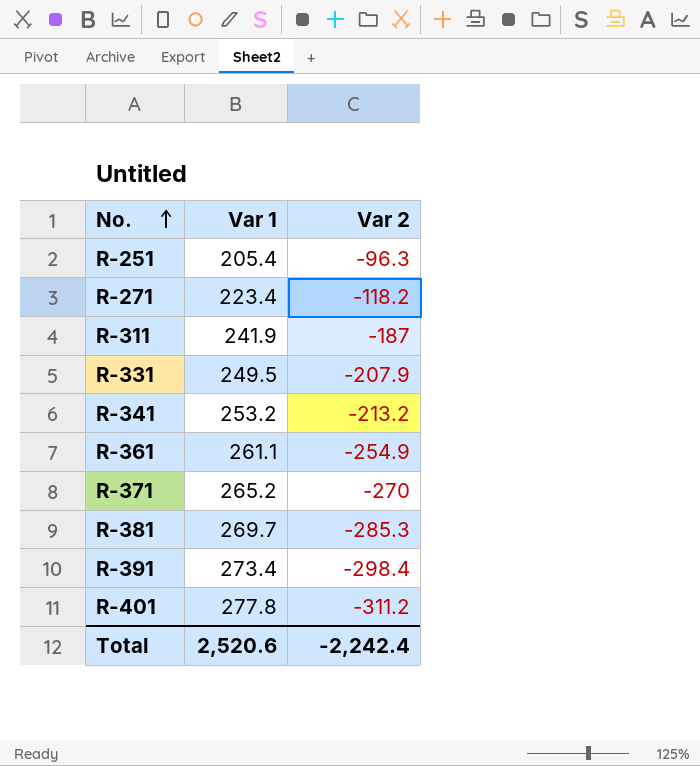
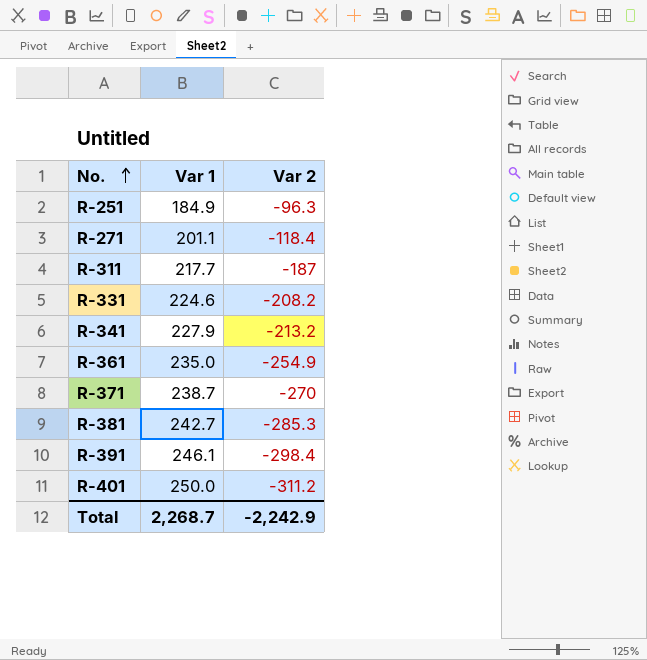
R-251 | Var 1: 205.4 -> 184.9
R-271 | Var 1: 223.4 -> 201.1
R-271 | Var 2: -118.2 -> -118.4
R-311 | Var 1: 241.9 -> 217.7
R-331 | Var 1: 249.5 -> 224.6
R-331 | Var 2: -207.9 -> -208.2
R-341 | Var 1: 253.2 -> 227.9
R-361 | Var 1: 261.1 -> 235.0
R-371 | Var 1: 265.2 -> 238.7
R-381 | Var 1: 269.7 -> 242.7
R-391 | Var 1: 273.4 -> 246.1
R-401 | Var 1: 277.8 -> 250.0
Total | Var 1: 2,520.6 -> 2,268.7
Total | Var 2: -2,242.4 -> -2,242.9

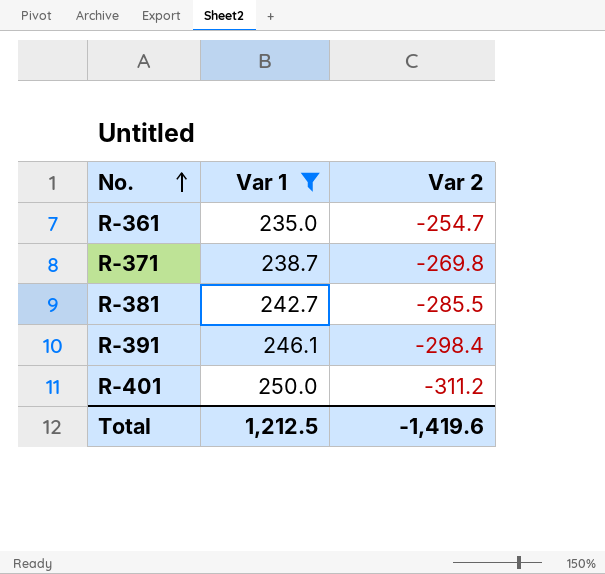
filter: none -> Var 1 >= 235.0
R-361 | Var 2: -254.9 -> -254.7
R-371 | Var 2: -270 -> -269.8
R-381 | Var 2: -285.3 -> -285.5
Total | Var 1: 2,268.7 -> 1,212.5
Total | Var 2: -2,242.9 -> -1,419.6

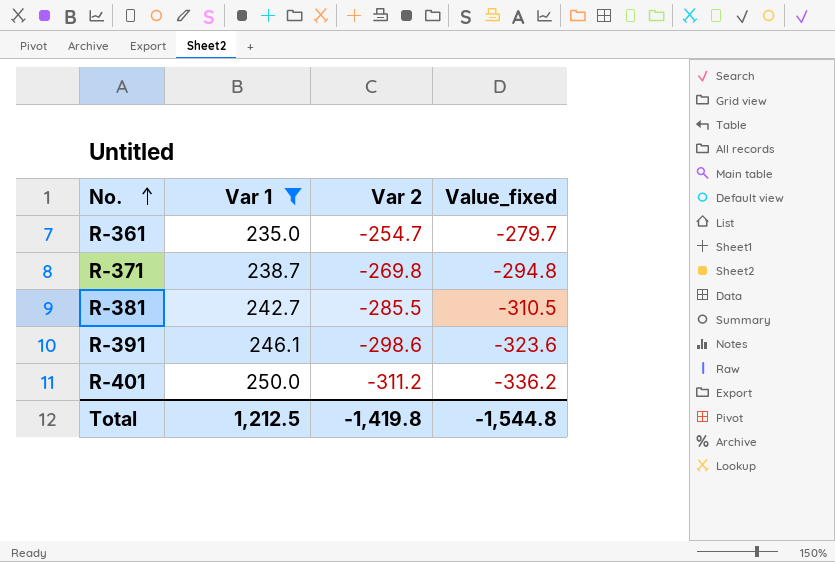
column Value_fixed | formula: none -> [Var 2] - 25
R-391 | Var 2: -298.4 -> -298.6
Total | Var 2: -1,419.6 -> -1,419.8

